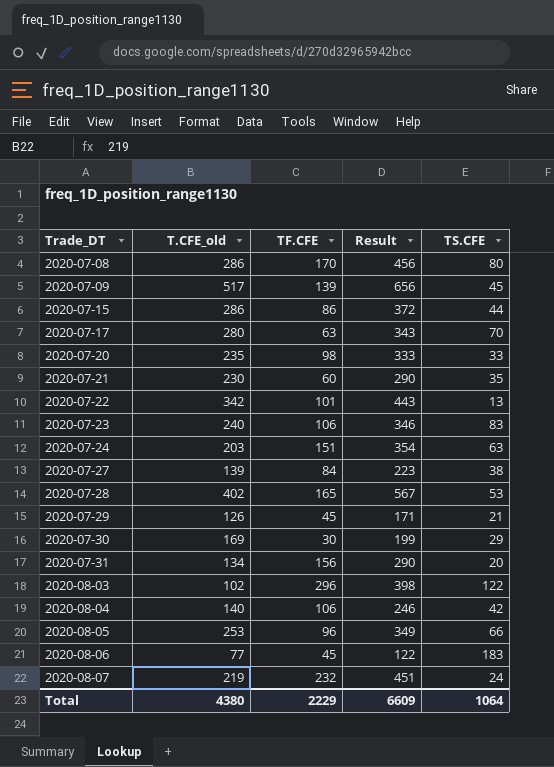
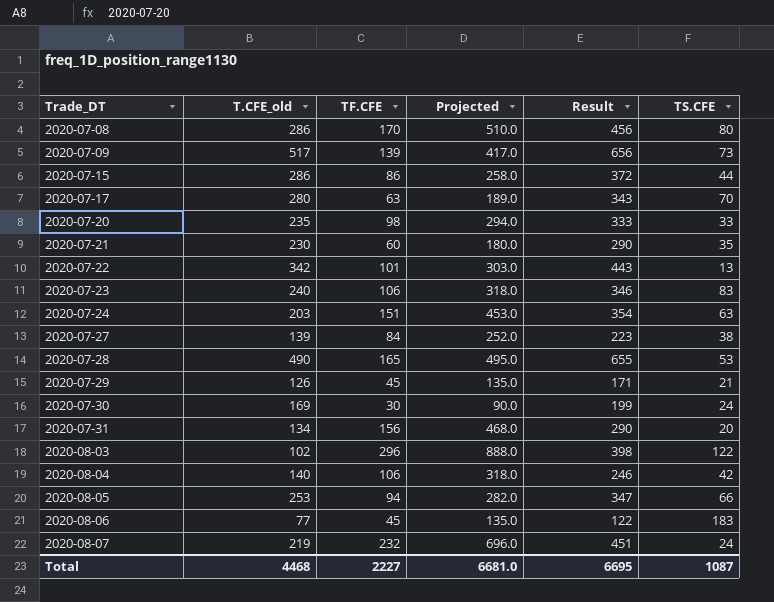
column Projected | formula: none -> [TF.CFE] * 3
2020-07-09 | TS.CFE: 45 -> 73
2020-07-28 | T.CFE_old: 402 -> 490
2020-07-28 | Result: 567 -> 655
2020-07-30 | TS.CFE: 29 -> 24
2020-08-05 | TF.CFE: 96 -> 94
2020-08-05 | Result: 349 -> 347
Total | T.CFE_old: 4380 -> 4468
Total | TF.CFE: 2229 -> 2227
Total | Result: 6609 -> 6695
Total | TS.CFE: 1064 -> 1087

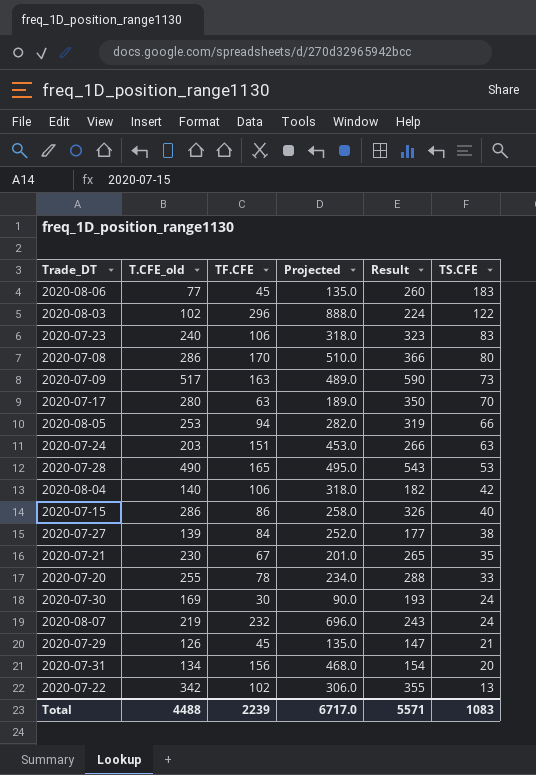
row order: Trade_DT ascending -> TS.CFE descending
column Result | formula: [T.CFE_old] + [TF.CFE] -> [T.CFE_old] + [TS.CFE]
2020-07-09 | TF.CFE: 139 -> 163
2020-07-09 | Projected: 417.0 -> 489.0
2020-07-15 | TS.CFE: 44 -> 40
2020-07-21 | TF.CFE: 60 -> 67
2020-07-21 | Projected: 180.0 -> 201.0
2020-07-20 | T.CFE_old: 235 -> 255
2020-07-20 | TF.CFE: 98 -> 78
2020-07-20 | Projected: 294.0 -> 234.0
2020-07-22 | TF.CFE: 101 -> 102
2020-07-22 | Projected: 303.0 -> 306.0
Total | T.CFE_old: 4468 -> 4488
Total | TF.CFE: 2227 -> 2239
Total | Projected: 6681.0 -> 6717.0
Total | Result: 6695 -> 5571
Total | TS.CFE: 1087 -> 1083

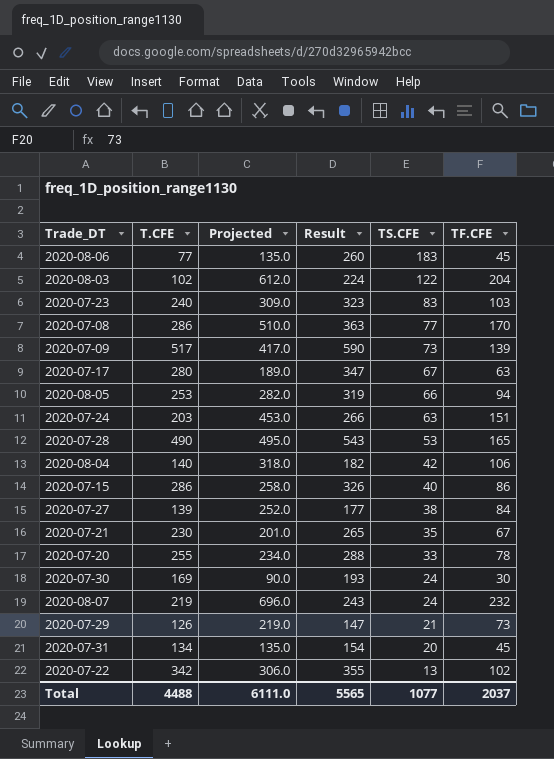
column name: T.CFE_old -> T.CFE
column TF.CFE | position: 3 -> 6
2020-08-03 | Projected: 888.0 -> 612.0
2020-08-03 | TF.CFE: 296 -> 204
2020-07-23 | Projected: 318.0 -> 309.0
2020-07-23 | TF.CFE: 106 -> 103
2020-07-08 | Result: 366 -> 363
2020-07-08 | TS.CFE: 80 -> 77
2020-07-09 | Projected: 489.0 -> 417.0
2020-07-09 | TF.CFE: 163 -> 139
2020-07-17 | Result: 350 -> 347
2020-07-17 | TS.CFE: 70 -> 67
2020-07-29 | Projected: 135.0 -> 219.0
2020-07-29 | TF.CFE: 45 -> 73
2020-07-31 | Projected: 468.0 -> 135.0
2020-07-31 | TF.CFE: 156 -> 45
Total | Projected: 6717.0 -> 6111.0
Total | Result: 5571 -> 5565
Total | TS.CFE: 1083 -> 1077
Total | TF.CFE: 2239 -> 2037

